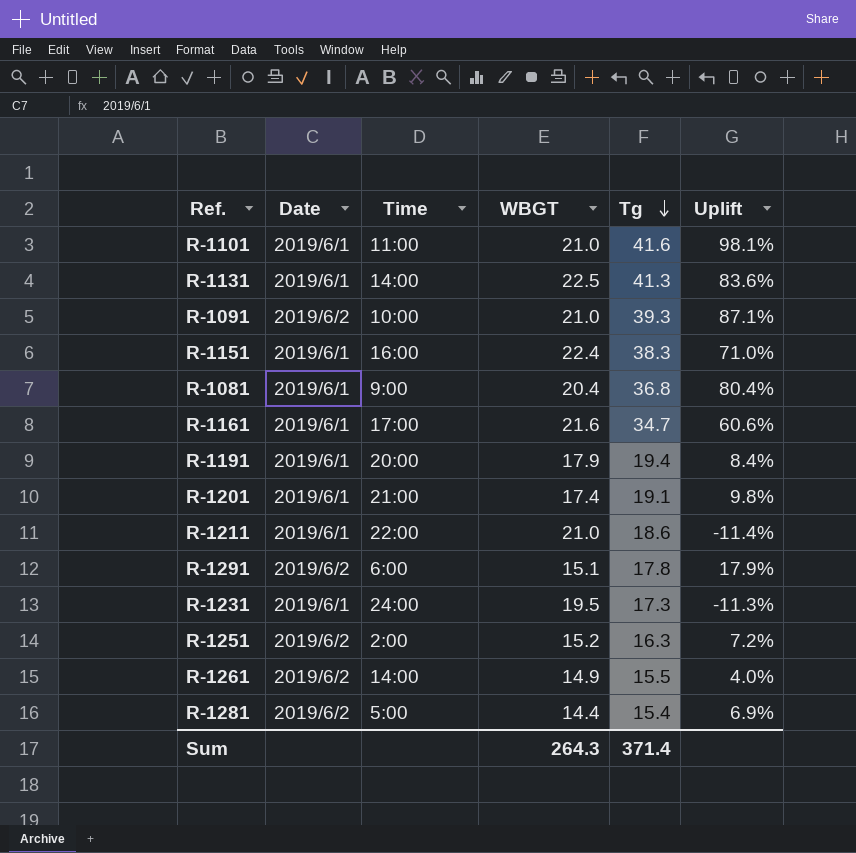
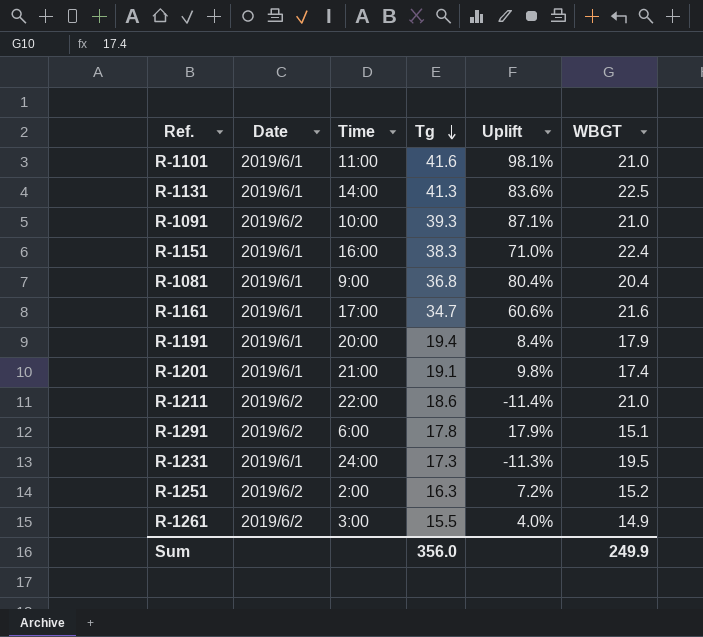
column WBGT | position: 4 -> 6
row R-1281: 2019/6/2 | 5:00 | 14.4 | 15.4 | 6.9% -> none
R-1211 | Date: 2019/6/1 -> 2019/6/2
R-1261 | Time: 14:00 -> 3:00
Sum | Tg: 371.4 -> 356.0
Sum | WBGT: 264.3 -> 249.9

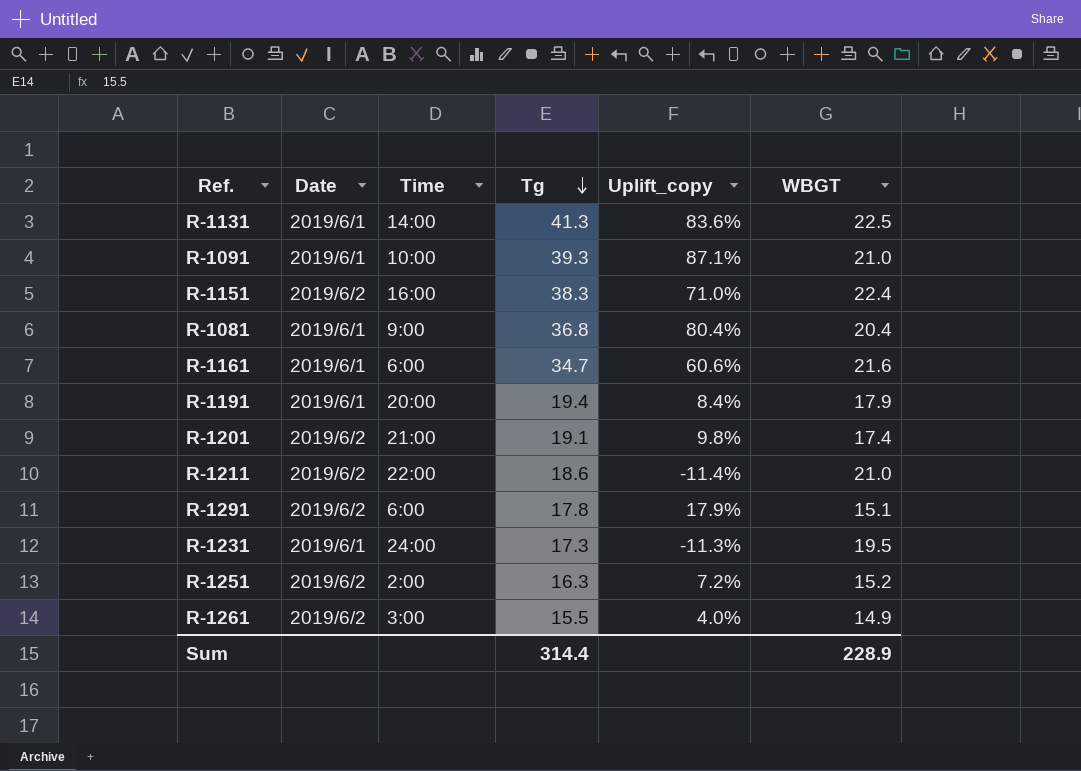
column name: Uplift -> Uplift_copy
row R-1101: 2019/6/1 | 11:00 | 41.6 | 98.1% | 21.0 -> none
R-1091 | Date: 2019/6/2 -> 2019/6/1
R-1151 | Date: 2019/6/1 -> 2019/6/2
R-1161 | Time: 17:00 -> 6:00
R-1201 | Date: 2019/6/1 -> 2019/6/2
Sum | Tg: 356.0 -> 314.4
Sum | WBGT: 249.9 -> 228.9

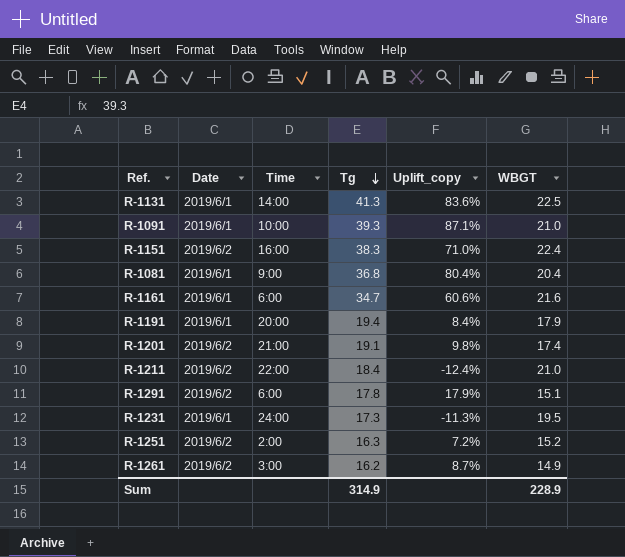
R-1211 | Tg: 18.6 -> 18.4
R-1211 | Uplift_copy: -11.4% -> -12.4%
R-1261 | Tg: 15.5 -> 16.2
R-1261 | Uplift_copy: 4.0% -> 8.7%
Sum | Tg: 314.4 -> 314.9

